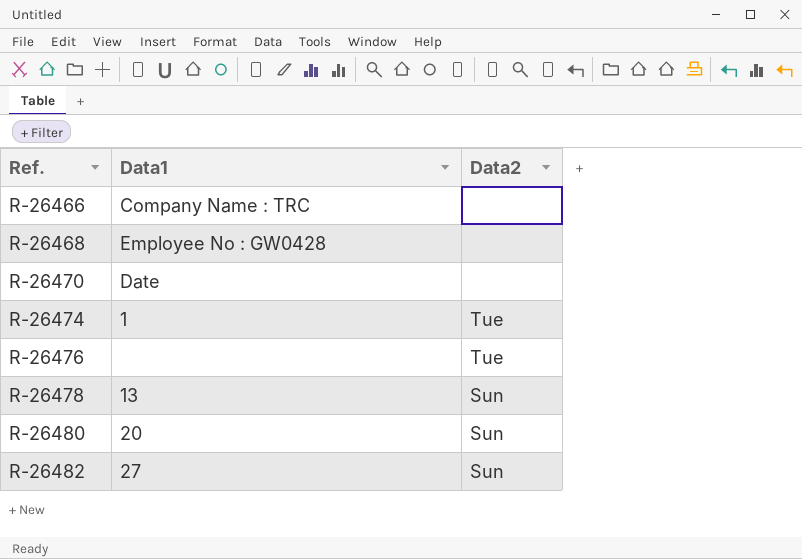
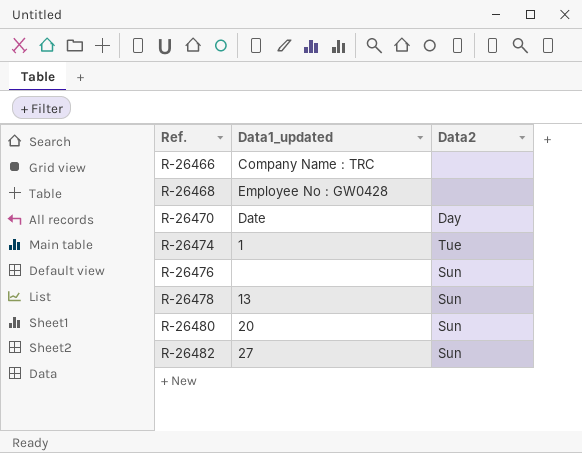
column name: Data1 -> Data1_updated
R-26470 | Data2: none -> Day
R-26476 | Data2: Tue -> Sun

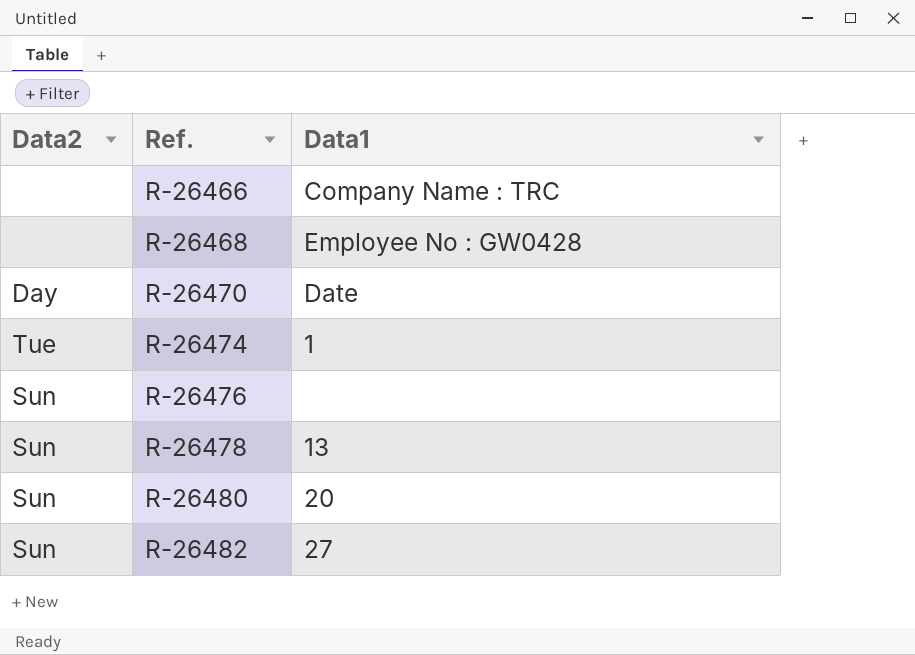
column Data2 | position: 3 -> 1
column name: Data1_updated -> Data1

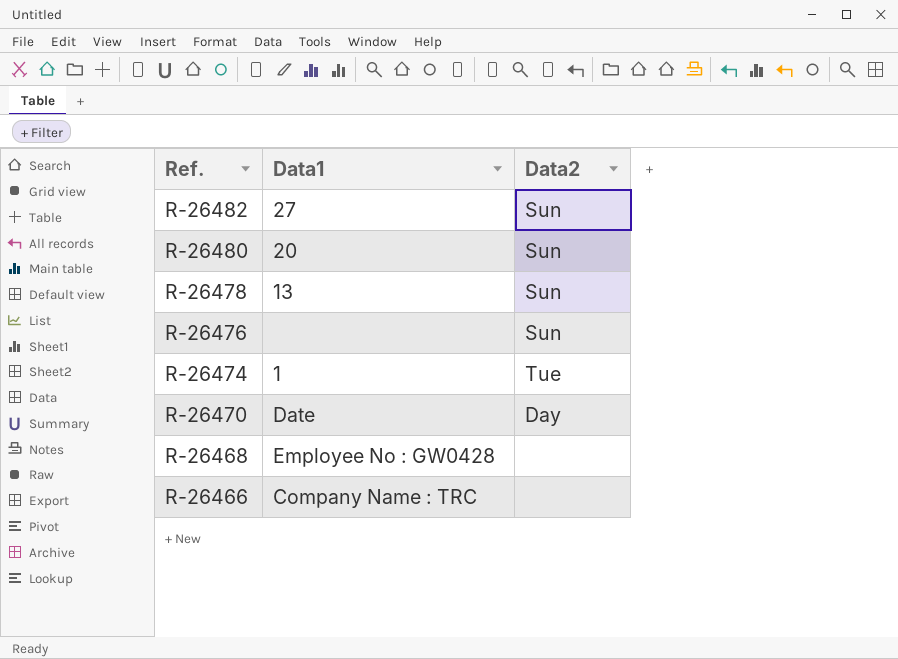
row order: Ref. ascending -> Ref. descending
column Data2 | position: 1 -> 3

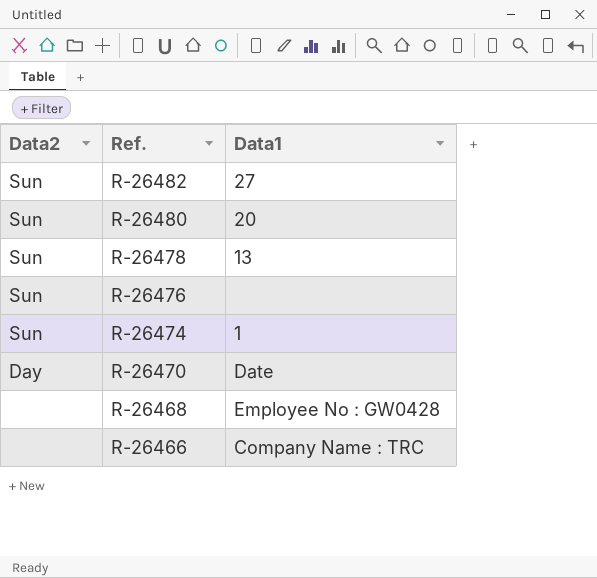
column Data2 | position: 3 -> 1
R-26474 | Data2: Tue -> Sun

